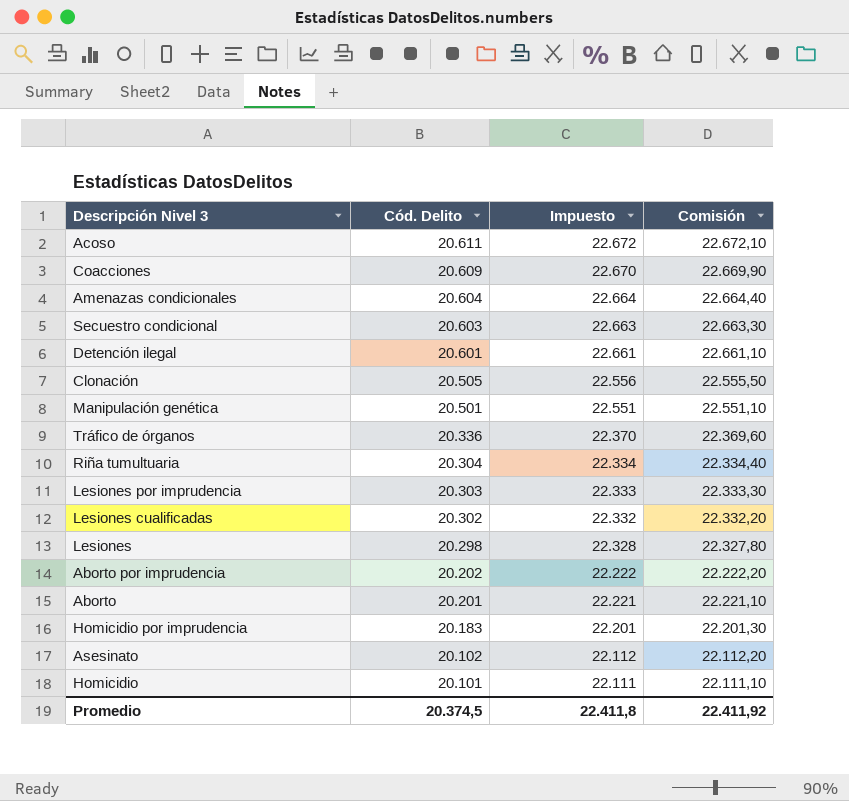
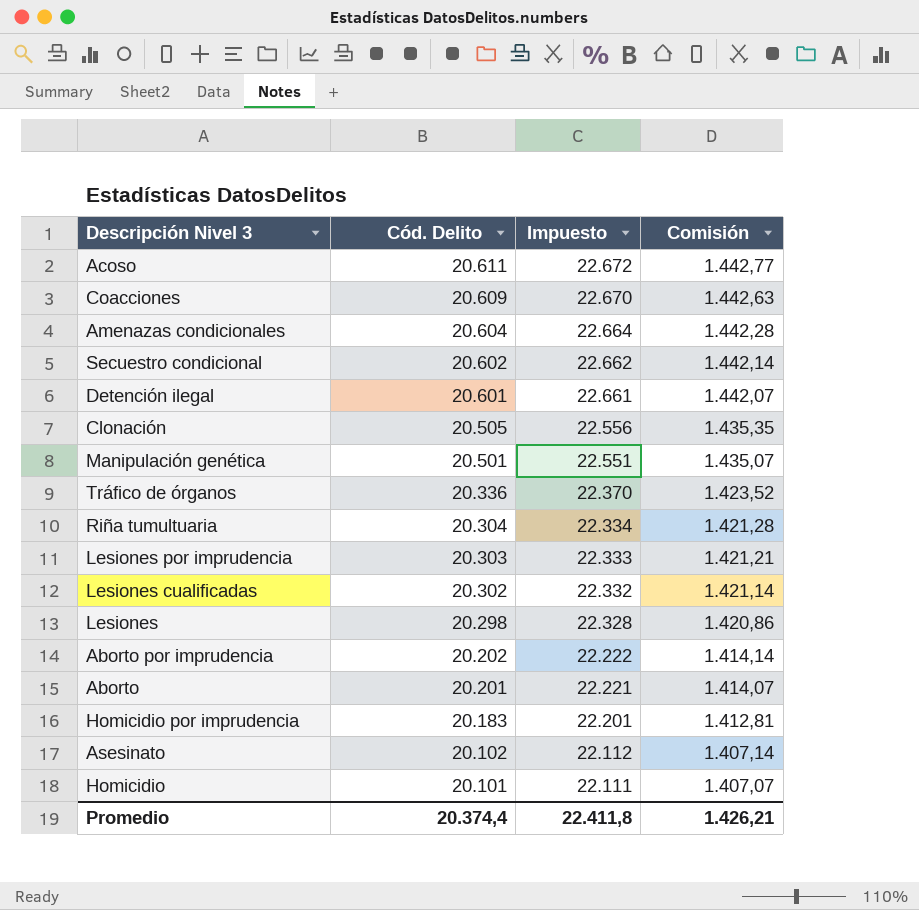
column Comisión | formula: [Cód. Delito] * 1,1 -> [Cód. Delito] * 0,07
Secuestro condicional | Cód. Delito: 20.603 -> 20.602
Secuestro condicional | Impuesto: 22.663 -> 22.662
Promedio | Cód. Delito: 20.374,5 -> 20.374,4
Promedio | Comisión: 22.411,92 -> 1.426,21

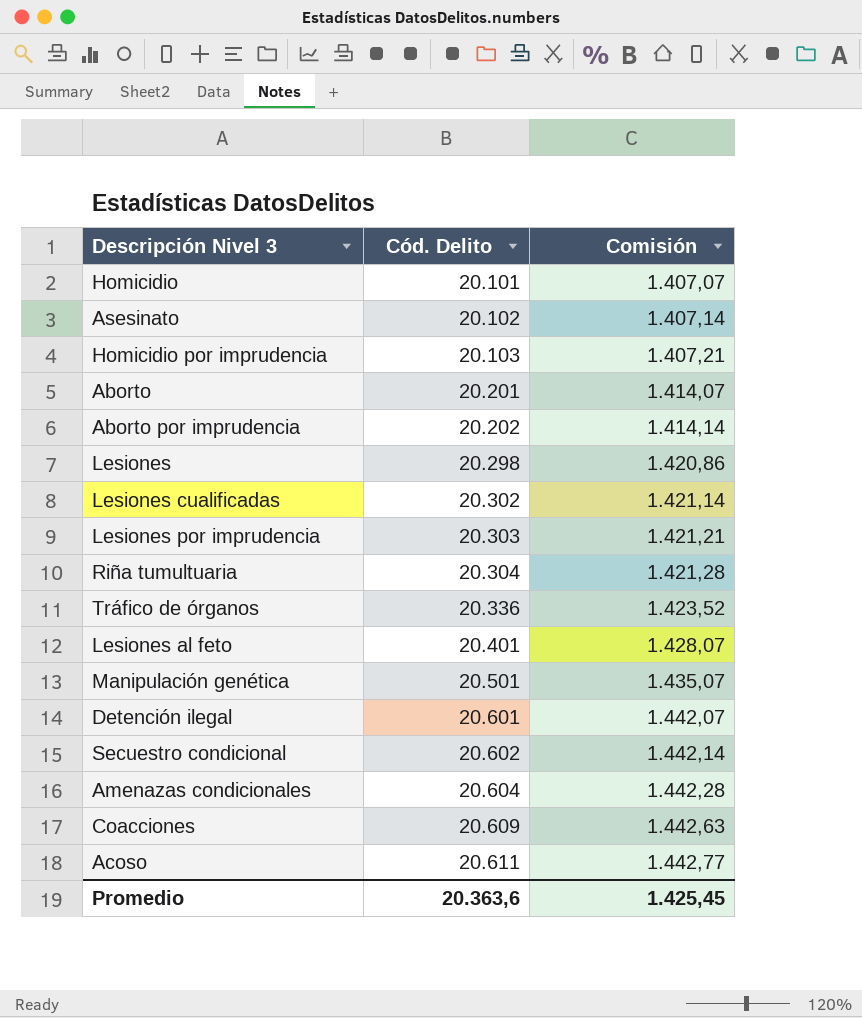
row order: Cód. Delito descending -> Cód. Delito ascending
column Impuesto | formula: [Cód. Delito] * 1,1 -> none
row Clonación: 20.505 | 22.556 | 1.435,35 -> none
Homicidio por imprudencia | Cód. Delito: 20.183 -> 20.103
Homicidio por imprudencia | Comisión: 1.412,81 -> 1.407,21
row Lesiones al feto: none -> 20.401 | 1.428,07
Promedio | Cód. Delito: 20.374,4 -> 20.363,6
Promedio | Comisión: 1.426,21 -> 1.425,45

